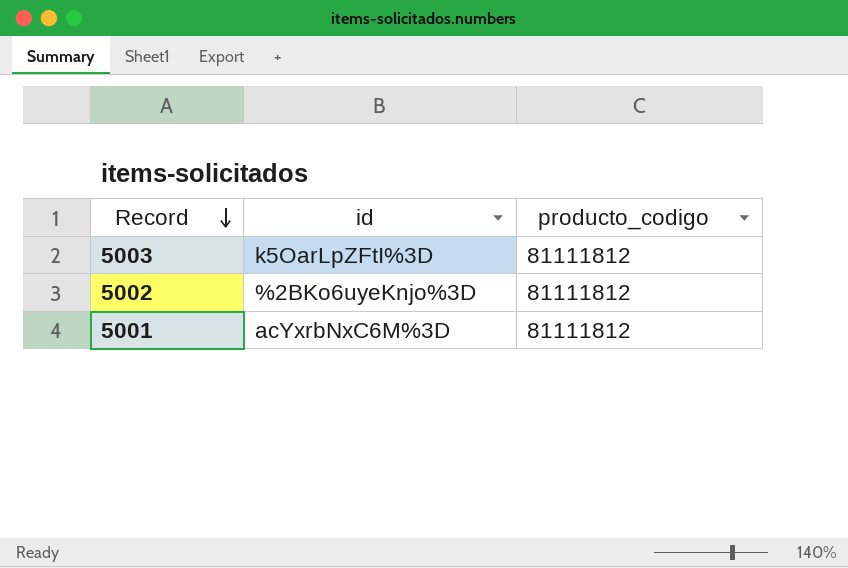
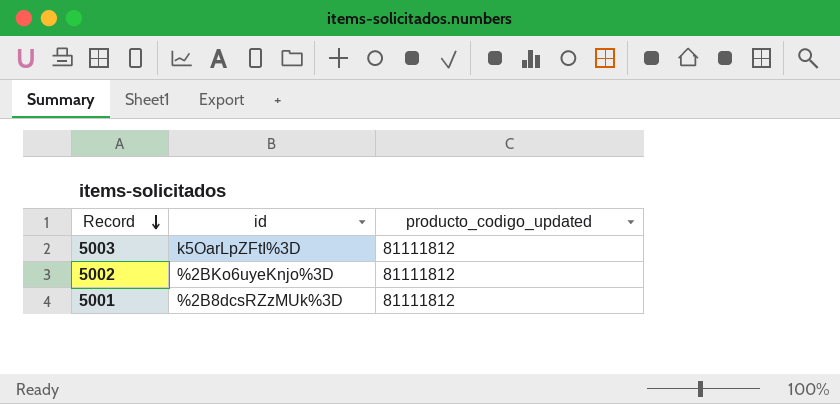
column name: producto_codigo -> producto_codigo_updated
5001 | id: acYxrbNxC6M%3D -> %2B8dcsRZzMUk%3D

